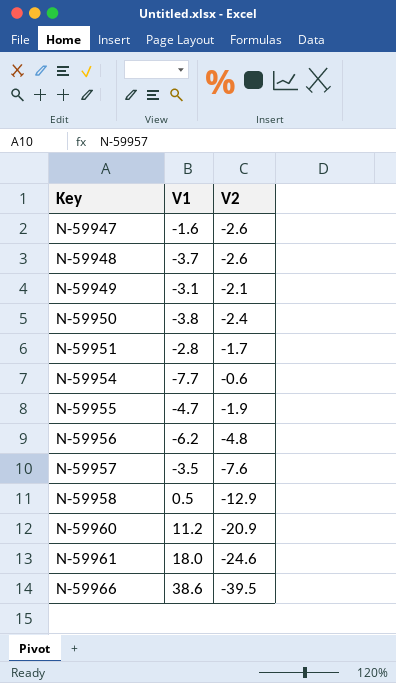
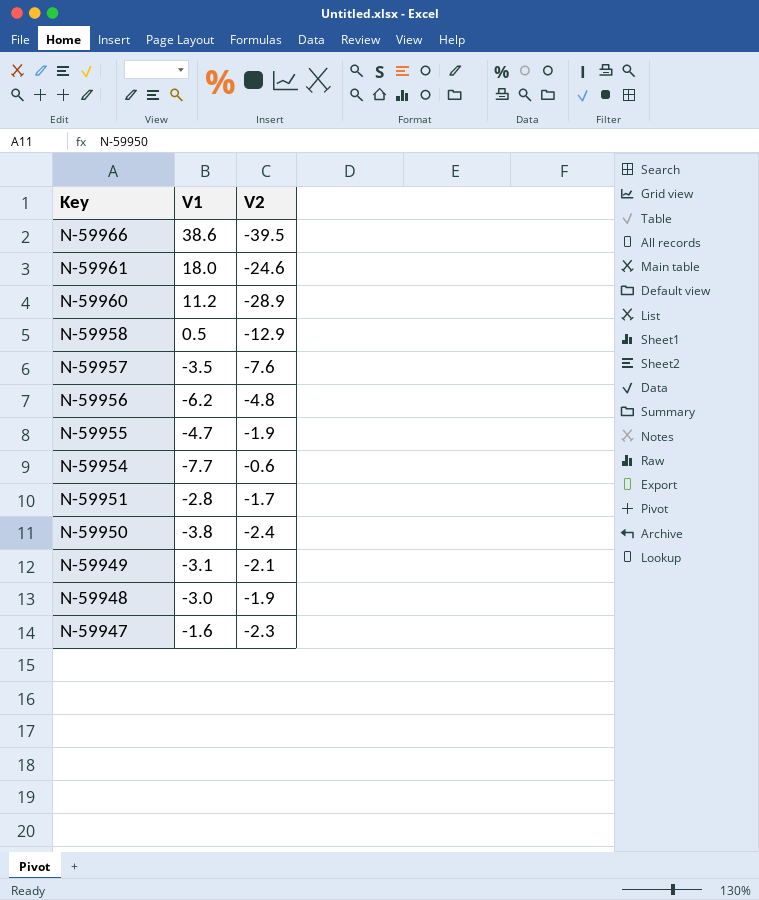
row order: Key ascending -> Key descending
N-59960 | V2: -20.9 -> -28.9
N-59948 | V1: -3.7 -> -3.0
N-59948 | V2: -2.6 -> -1.9
N-59947 | V2: -2.6 -> -2.3

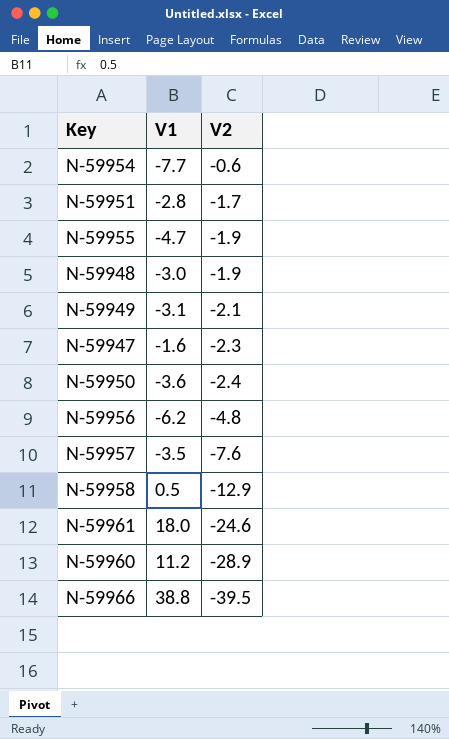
row order: Key descending -> V2 descending
N-59950 | V1: -3.8 -> -3.6
N-59966 | V1: 38.6 -> 38.8

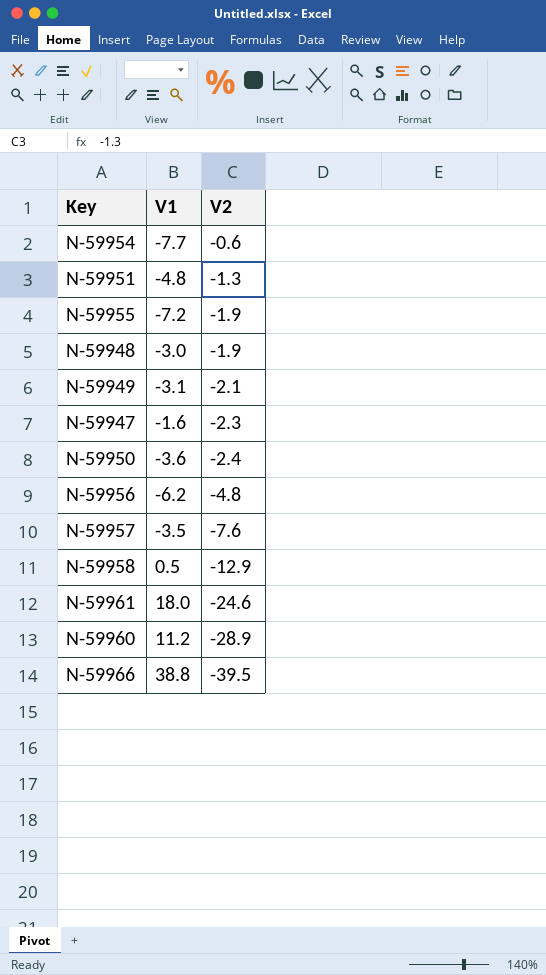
N-59951 | V1: -2.8 -> -4.8
N-59951 | V2: -1.7 -> -1.3
N-59955 | V1: -4.7 -> -7.2

